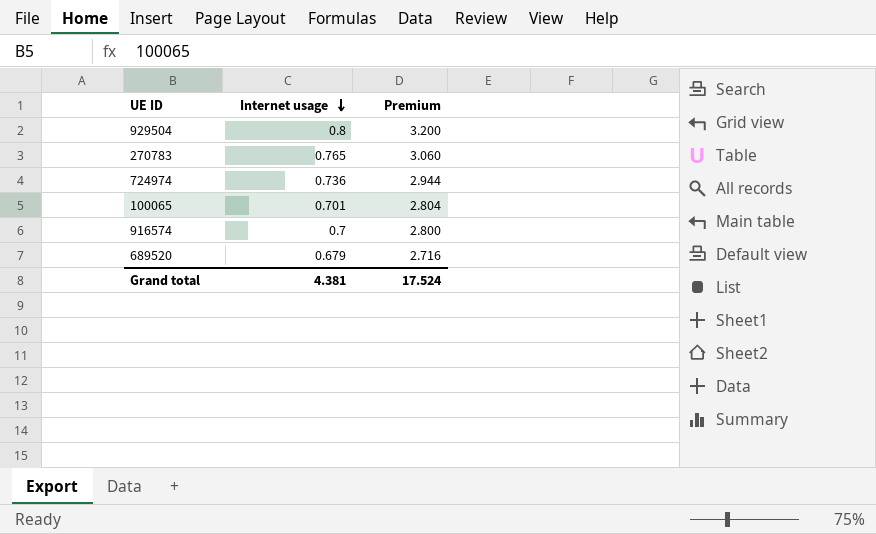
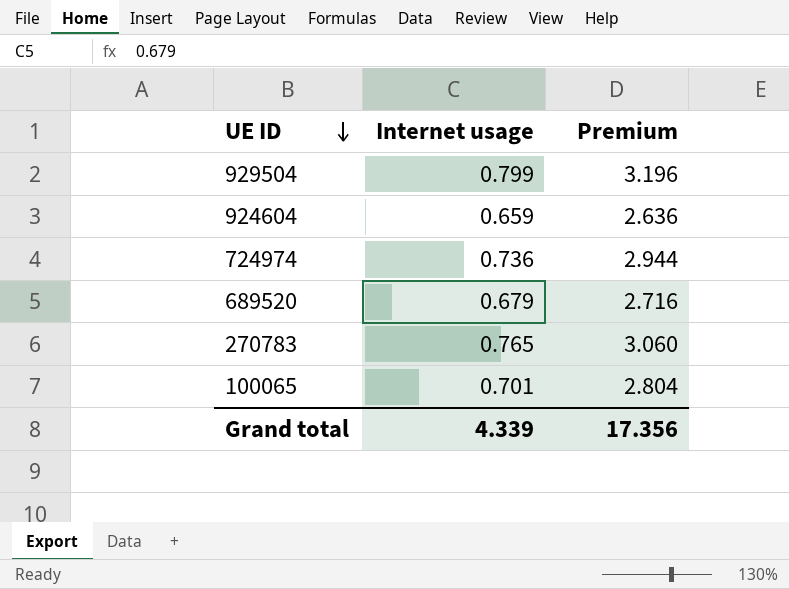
row order: Internet usage descending -> UE ID descending
row 916574: 0.7 | 2.800 -> none
929504 | Internet usage: 0.8 -> 0.799
929504 | Premium: 3.200 -> 3.196
row 924604: none -> 0.659 | 2.636
Grand total | Internet usage: 4.381 -> 4.339
Grand total | Premium: 17.524 -> 17.356

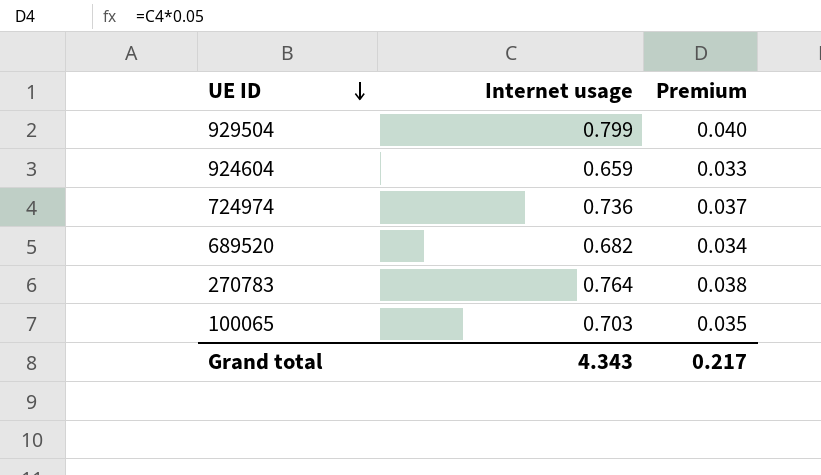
column Premium | formula: [Internet usage] * 4 -> [Internet usage] * 0.05
689520 | Internet usage: 0.679 -> 0.682
270783 | Internet usage: 0.765 -> 0.764
100065 | Internet usage: 0.701 -> 0.703
Grand total | Internet usage: 4.339 -> 4.343
Grand total | Premium: 17.356 -> 0.217

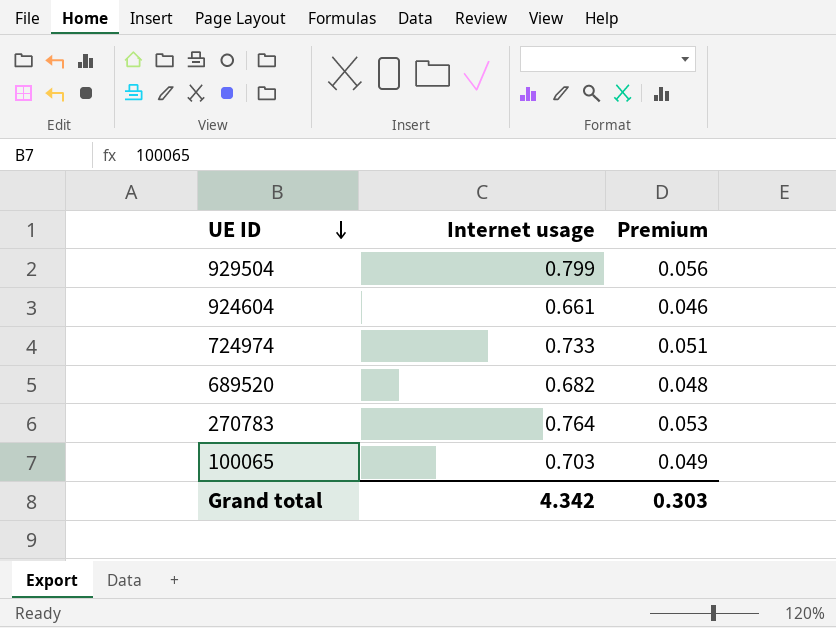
column Premium | formula: [Internet usage] * 0.05 -> [Internet usage] * 0.07
924604 | Internet usage: 0.659 -> 0.661
724974 | Internet usage: 0.736 -> 0.733
Grand total | Internet usage: 4.343 -> 4.342
Grand total | Premium: 0.217 -> 0.303

